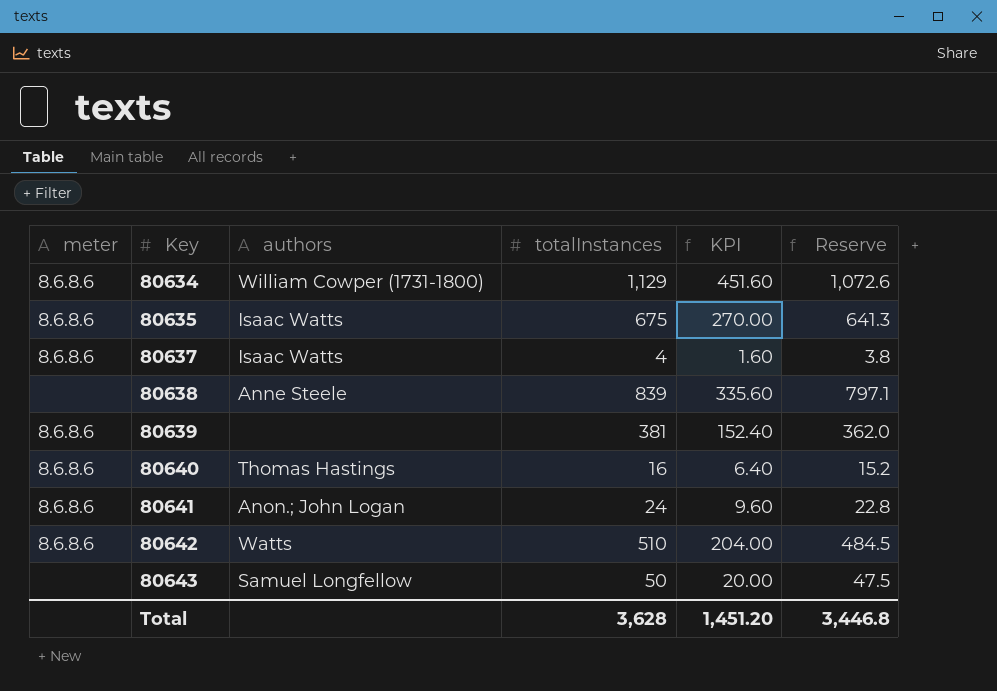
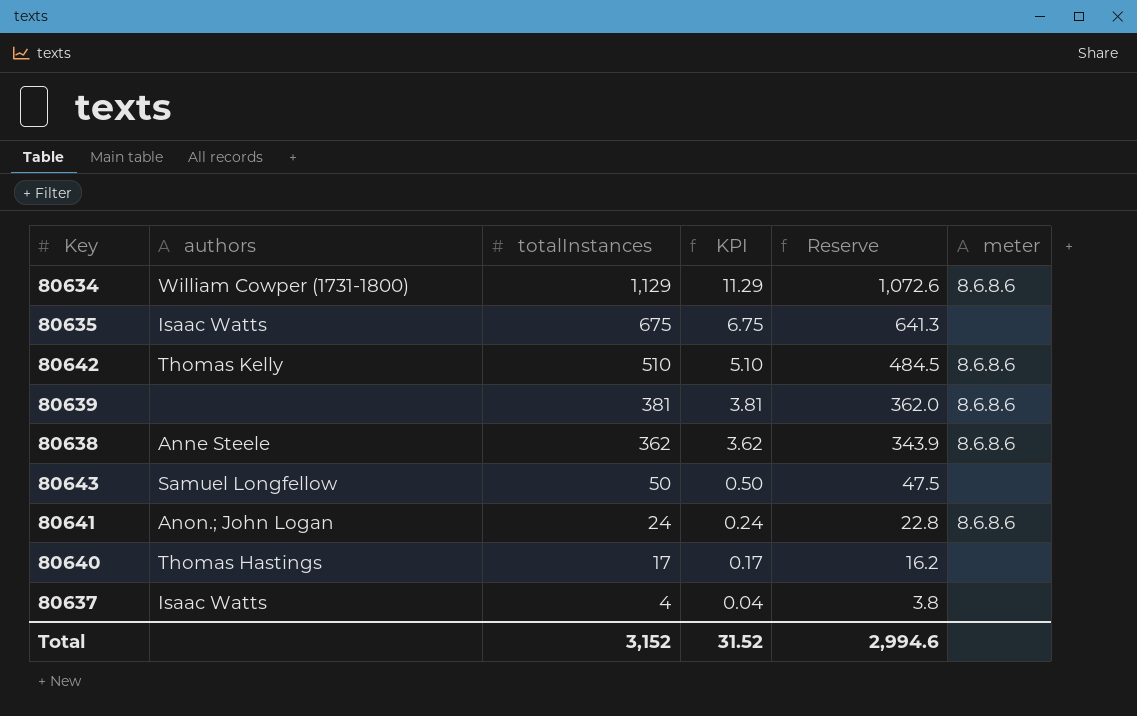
row order: Key ascending -> totalInstances descending
column KPI | formula: [totalInstances] * 0.4 -> [totalInstances] * 0.01
column meter | position: 1 -> 6
80635 | meter: 8.6.8.6 -> none
80642 | authors: Watts -> Thomas Kelly
80638 | totalInstances: 839 -> 362
80638 | Reserve: 797.1 -> 343.9
80638 | meter: none -> 8.6.8.6
80640 | totalInstances: 16 -> 17
80640 | Reserve: 15.2 -> 16.2
80640 | meter: 8.6.8.6 -> none
80637 | meter: 8.6.8.6 -> none
Total | totalInstances: 3,628 -> 3,152
Total | KPI: 1,451.20 -> 31.52
Total | Reserve: 3,446.8 -> 2,994.6

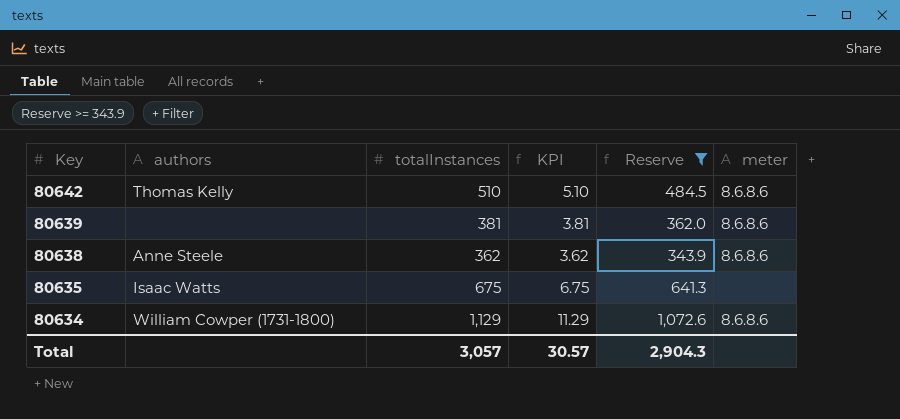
filter: none -> Reserve >= 343.9
row order: totalInstances descending -> Key descending
Total | totalInstances: 3,152 -> 3,057
Total | KPI: 31.52 -> 30.57
Total | Reserve: 2,994.6 -> 2,904.3

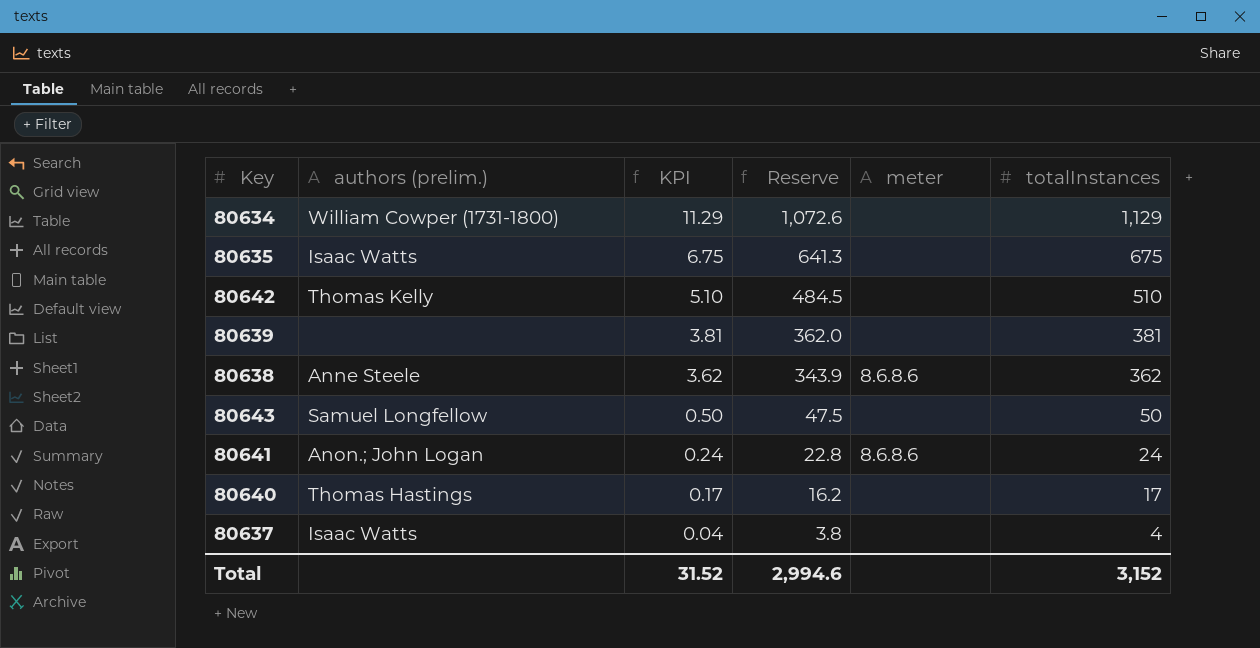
filter: Reserve >= 343.9 -> none
row order: Key descending -> KPI descending
column name: authors -> authors (prelim.)
column totalInstances | position: 3 -> 6
80634 | meter: 8.6.8.6 -> none
80642 | meter: 8.6.8.6 -> none
80639 | meter: 8.6.8.6 -> none
Total | KPI: 30.57 -> 31.52
Total | Reserve: 2,904.3 -> 2,994.6
Total | totalInstances: 3,057 -> 3,152

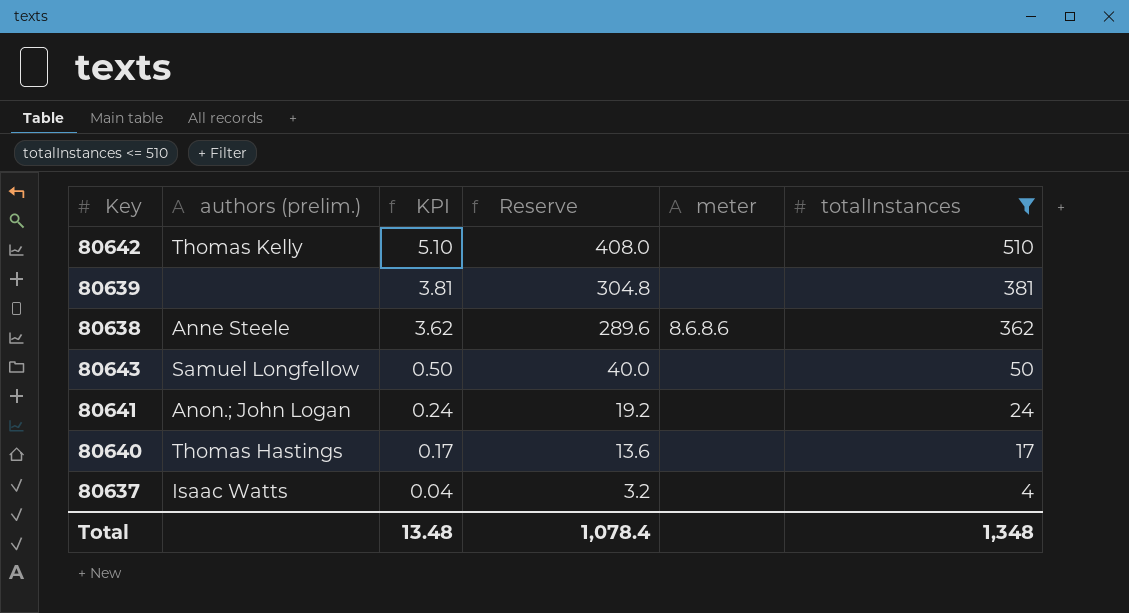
filter: none -> totalInstances <= 510
column Reserve | formula: [totalInstances] * 0.95 -> [totalInstances] * 0.8
80641 | meter: 8.6.8.6 -> none
Total | KPI: 31.52 -> 13.48
Total | Reserve: 2,994.6 -> 1,078.4
Total | totalInstances: 3,152 -> 1,348

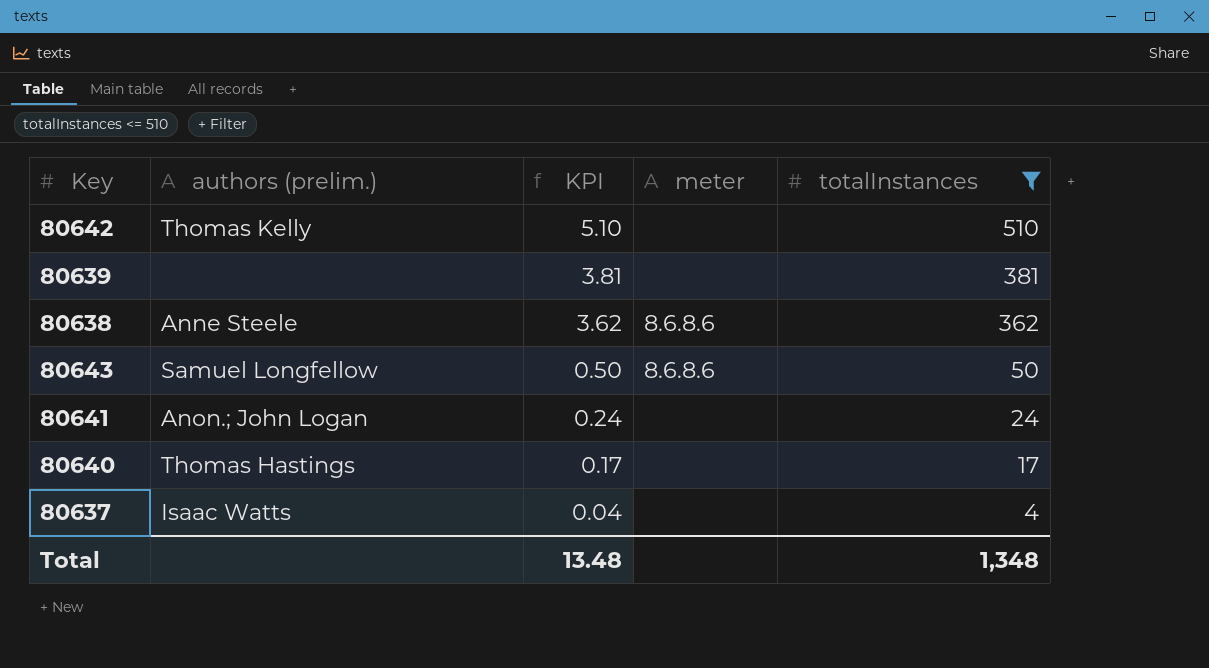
column Reserve | formula: [totalInstances] * 0.8 -> none
80643 | meter: none -> 8.6.8.6

